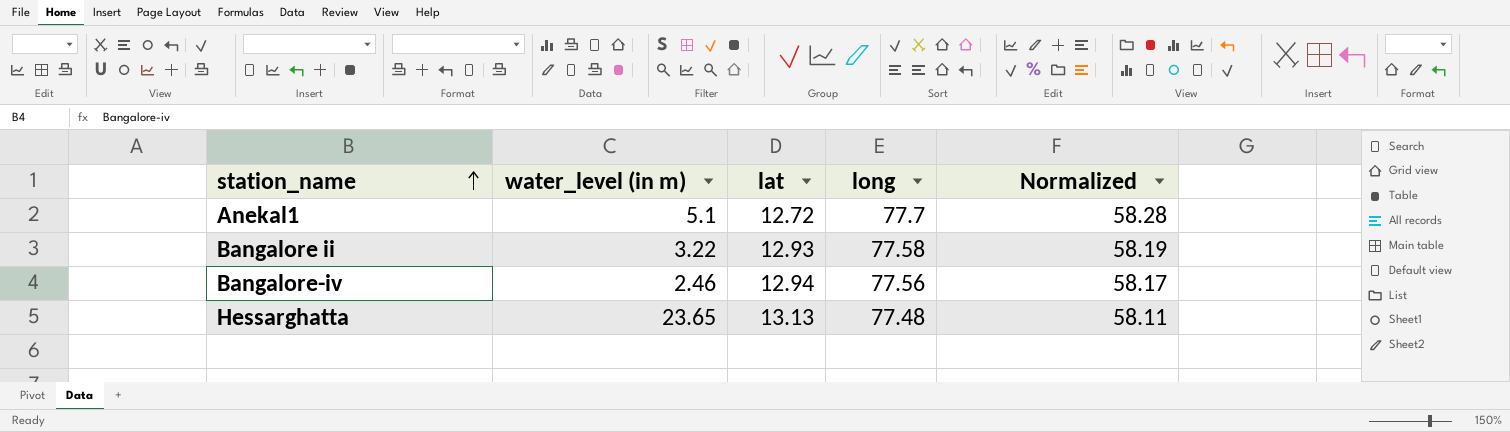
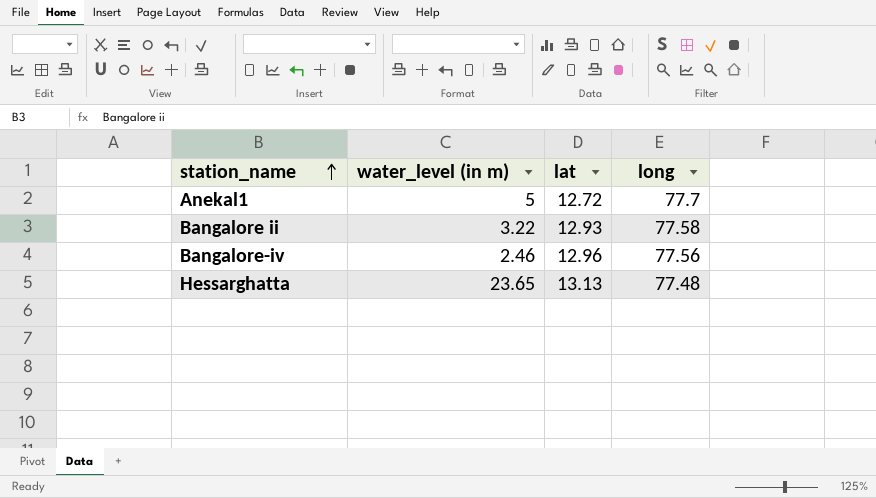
column Normalized | formula: [long] * 0.75 -> none
Anekal1 | water_level (in m): 5.1 -> 5
Bangalore-iv | lat: 12.94 -> 12.96

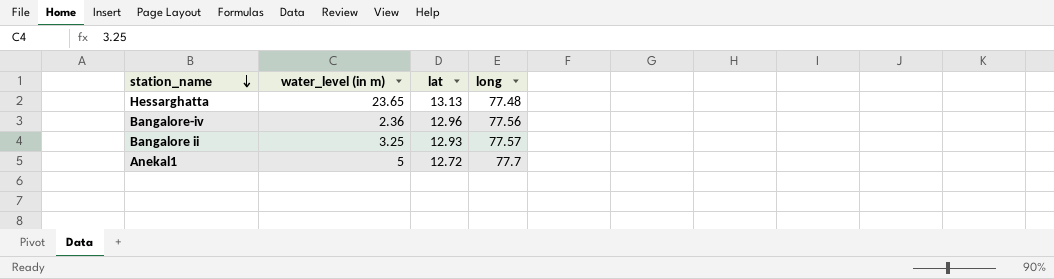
row order: station_name ascending -> station_name descending
Bangalore-iv | water_level (in m): 2.46 -> 2.36
Bangalore ii | water_level (in m): 3.22 -> 3.25
Bangalore ii | long: 77.58 -> 77.57

